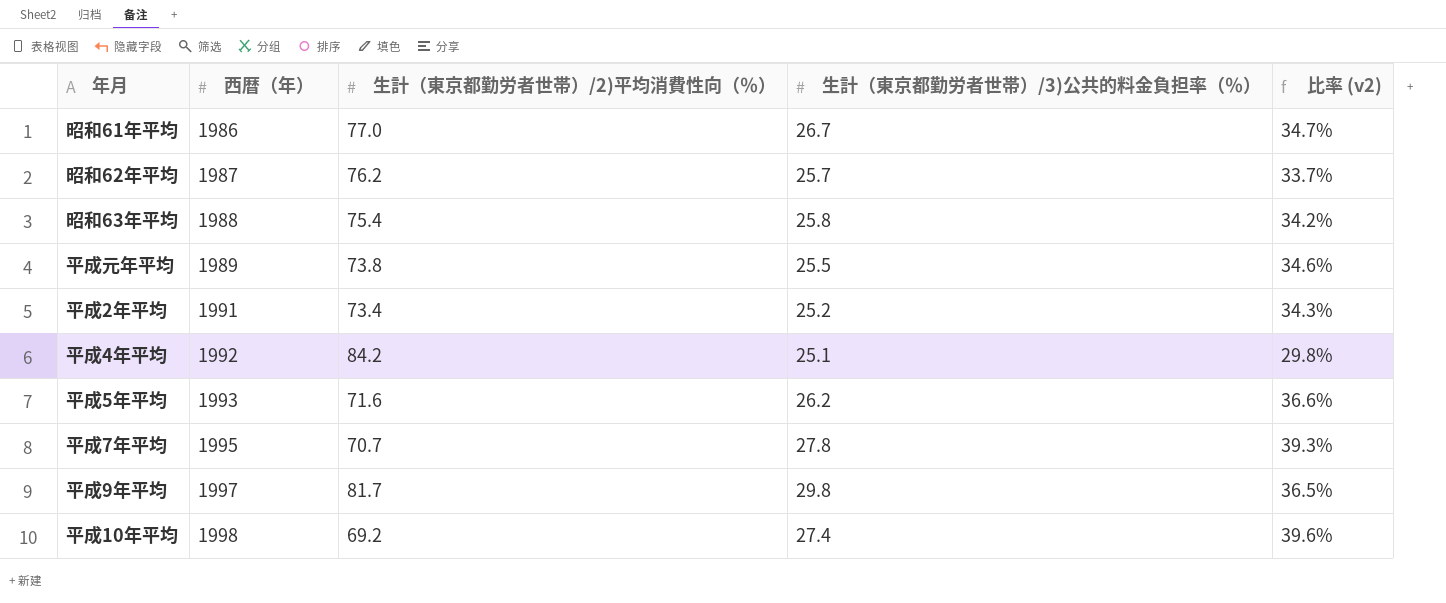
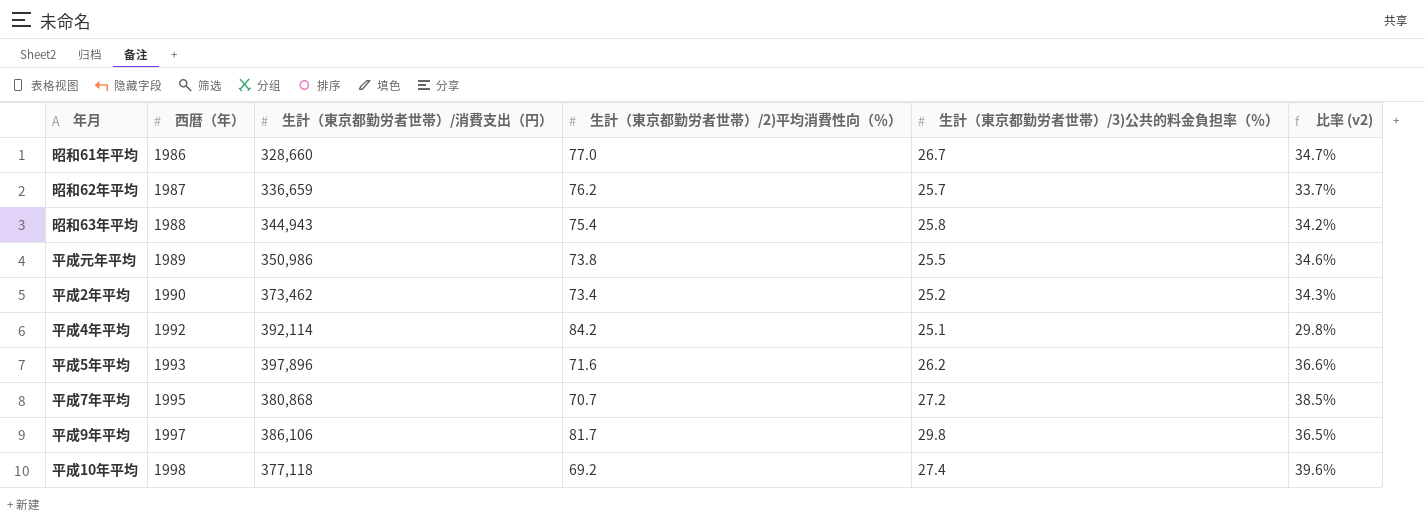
column 生計（東京都勤労者世帯）/消費支出（円） | position: none -> 3
平成2年平均 | 西暦（年）: 1991 -> 1990
平成7年平均 | 生計（東京都勤労者世帯）/3)公共的料金負担率（％）: 27.8 -> 27.2
平成7年平均 | 比率 (v2): 39.3% -> 38.5%

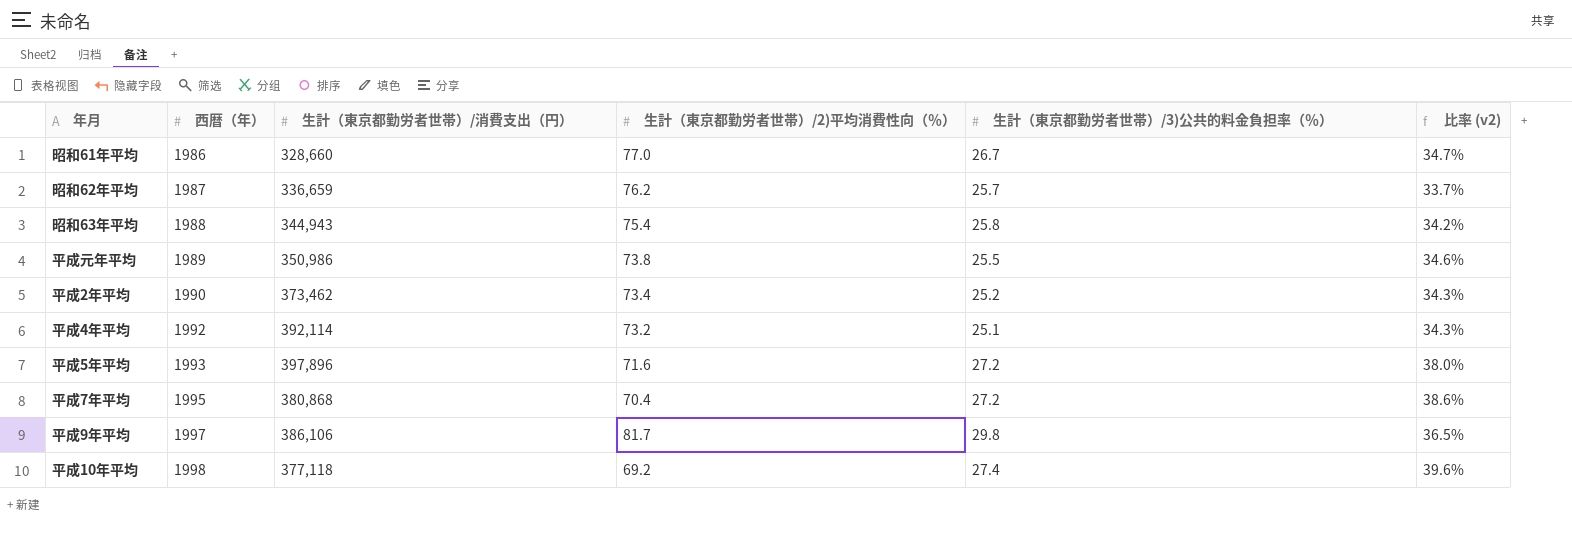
平成4年平均 | 生計（東京都勤労者世帯）/2)平均消費性向（％）: 84.2 -> 73.2
平成4年平均 | 比率 (v2): 29.8% -> 34.3%
平成5年平均 | 生計（東京都勤労者世帯）/3)公共的料金負担率（％）: 26.2 -> 27.2
平成5年平均 | 比率 (v2): 36.6% -> 38.0%
平成7年平均 | 生計（東京都勤労者世帯）/2)平均消費性向（％）: 70.7 -> 70.4
平成7年平均 | 比率 (v2): 38.5% -> 38.6%

